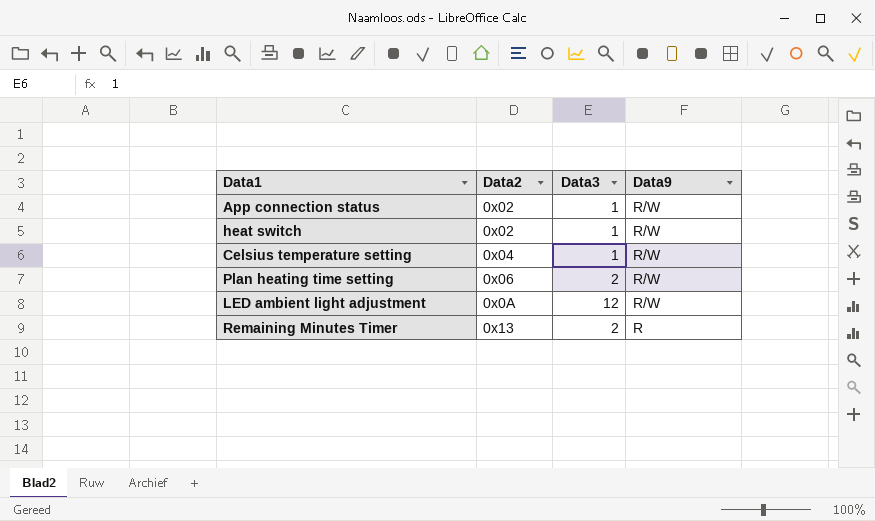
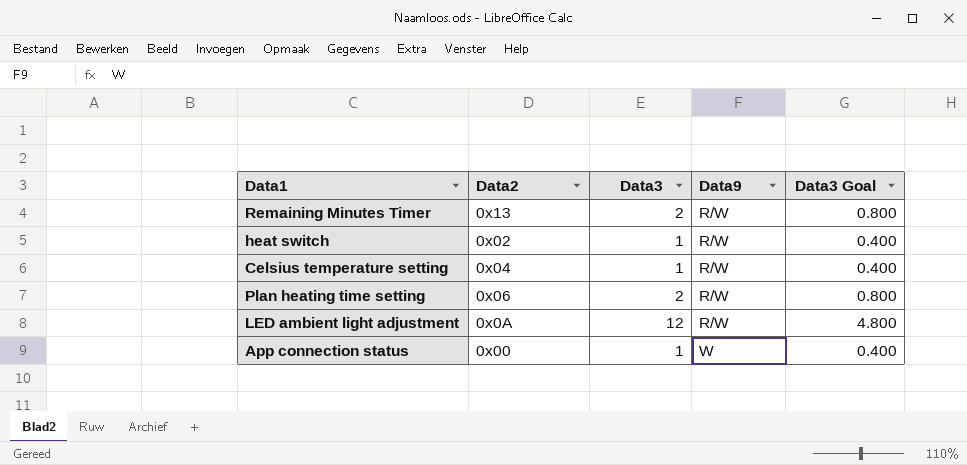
row order: Data9 descending -> Data9 ascending
column Data3 Goal | formula: none -> [Data3] * 0.4
Remaining Minutes Timer | Data9: R -> R/W
App connection status | Data2: 0x02 -> 0x00
App connection status | Data9: R/W -> W

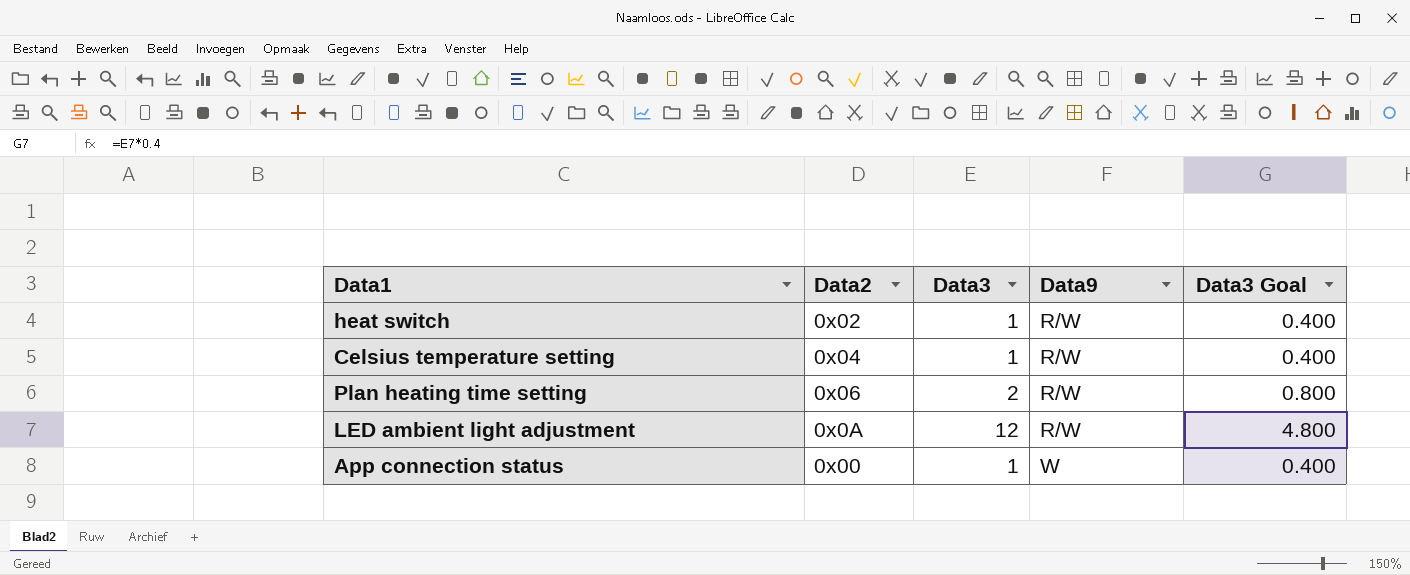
row Remaining Minutes Timer: 0x13 | 2 | R/W | 0.800 -> none

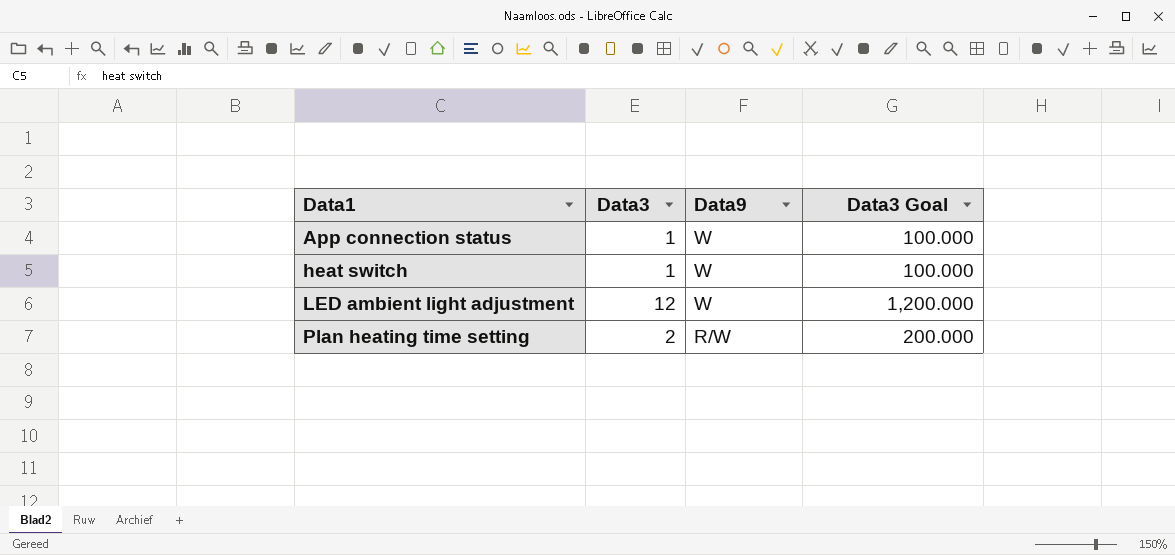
row order: Data9 ascending -> Data1 ascending
column Data2 | position: 2 -> none
column Data3 Goal | formula: [Data3] * 0.4 -> [Data3] * 100
row Celsius temperature setting: 0x04 | 1 | R/W | 0.400 -> none
heat switch | Data9: R/W -> W
LED ambient light adjustment | Data9: R/W -> W

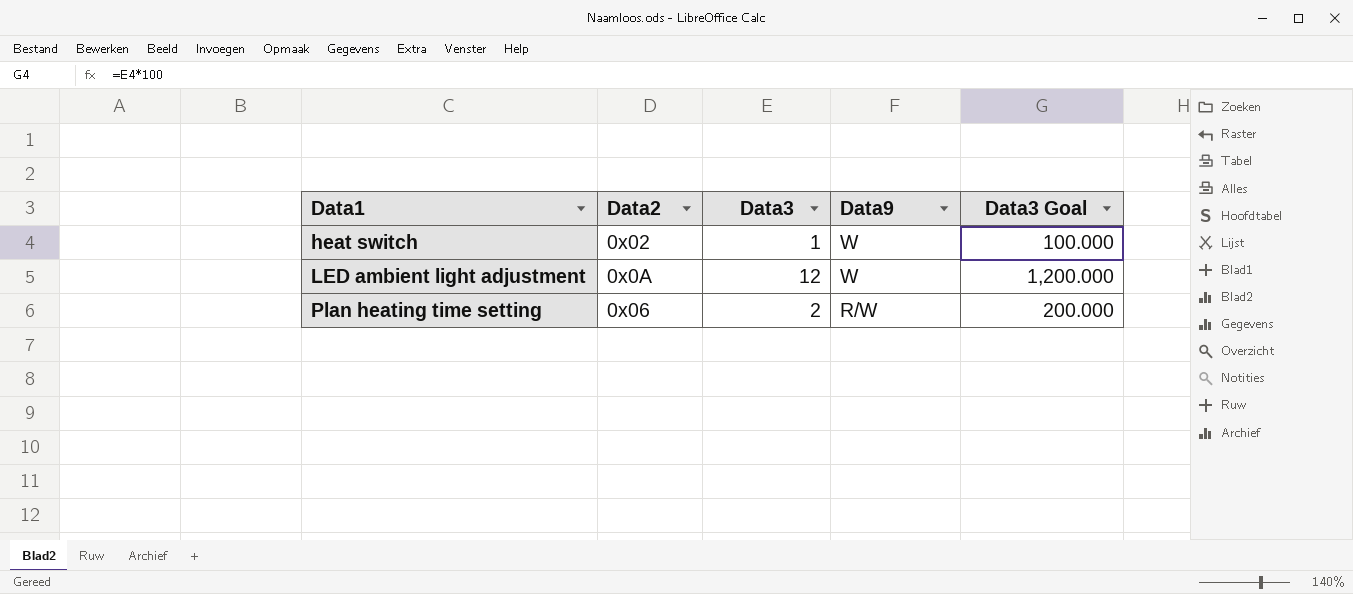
column Data2 | position: none -> 2
row App connection status: 1 | W | 100.000 -> none

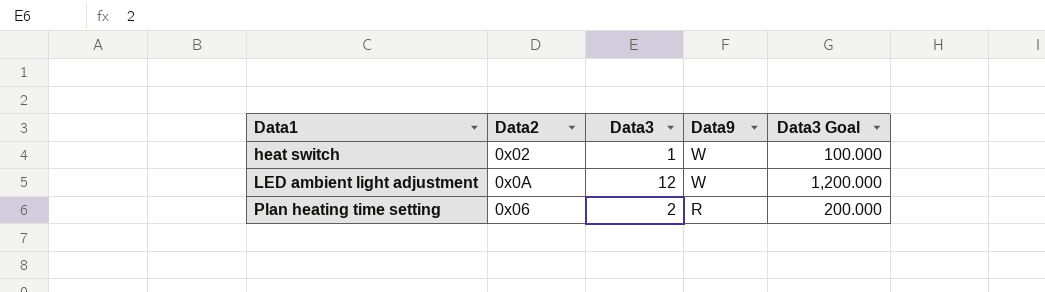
Plan heating time setting | Data9: R/W -> R

